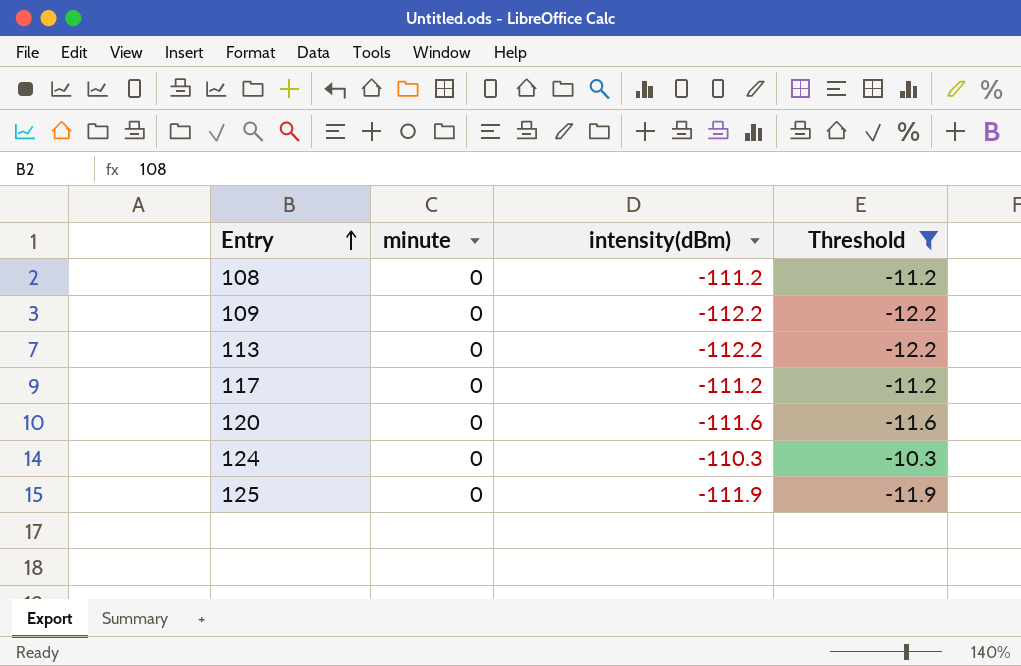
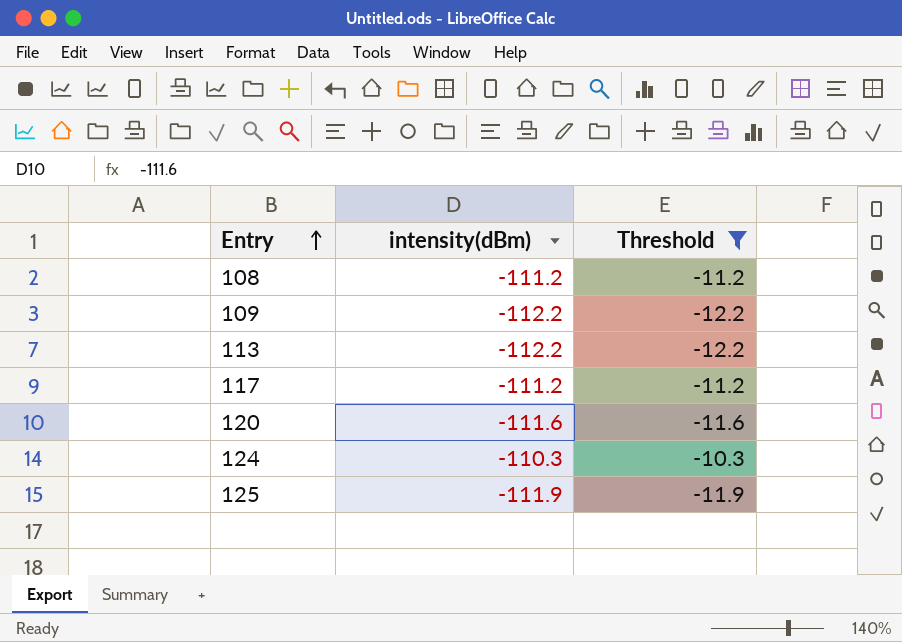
column minute | position: 2 -> none

